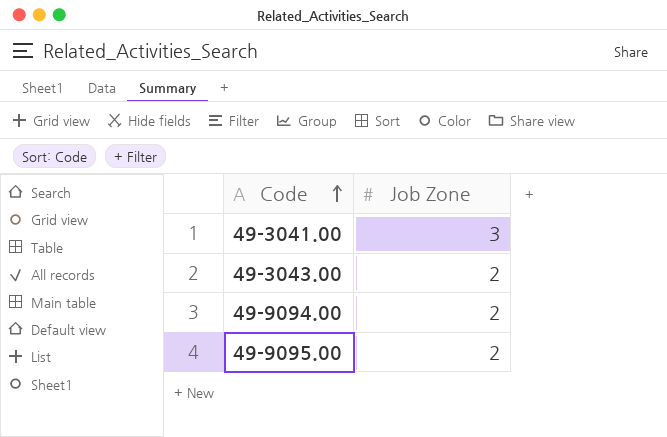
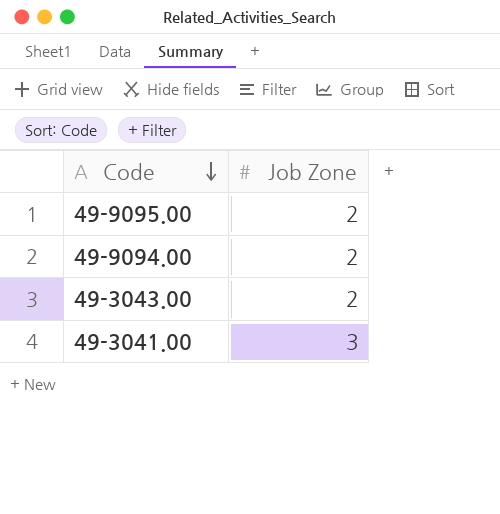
row order: Code ascending -> Code descending

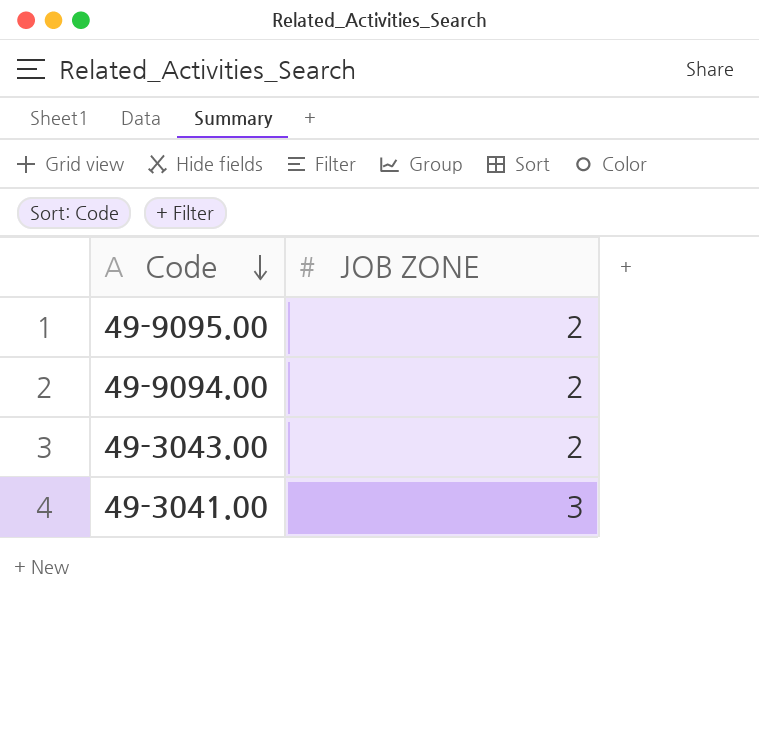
column name: Job Zone -> JOB ZONE

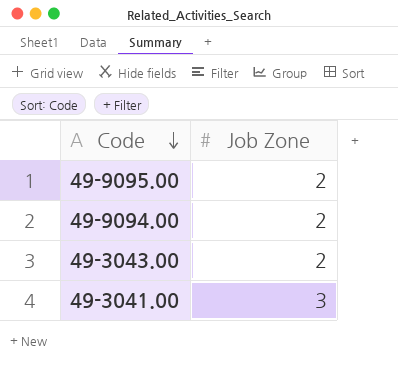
column name: JOB ZONE -> Job Zone

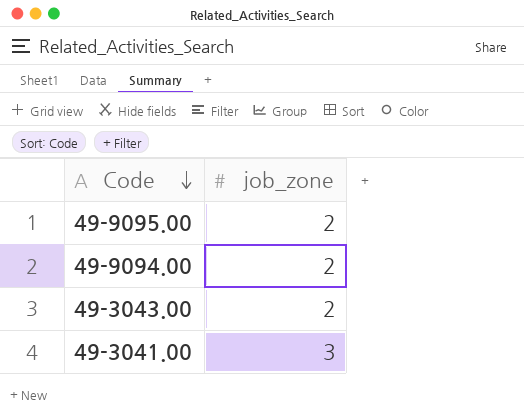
column name: Job Zone -> job_zone

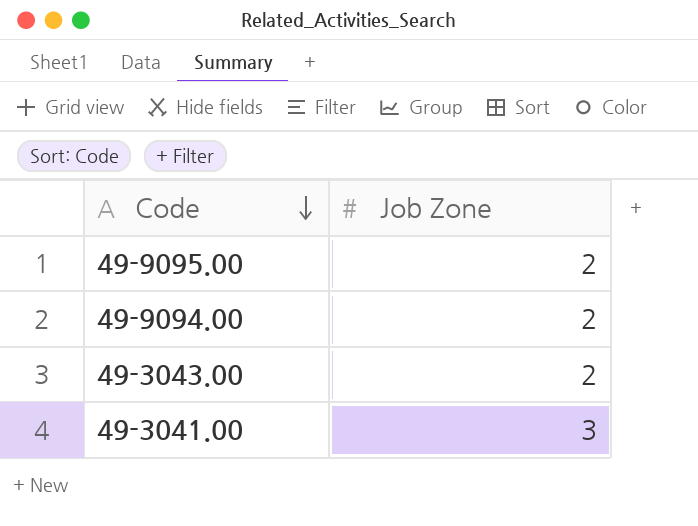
column name: job_zone -> Job Zone

